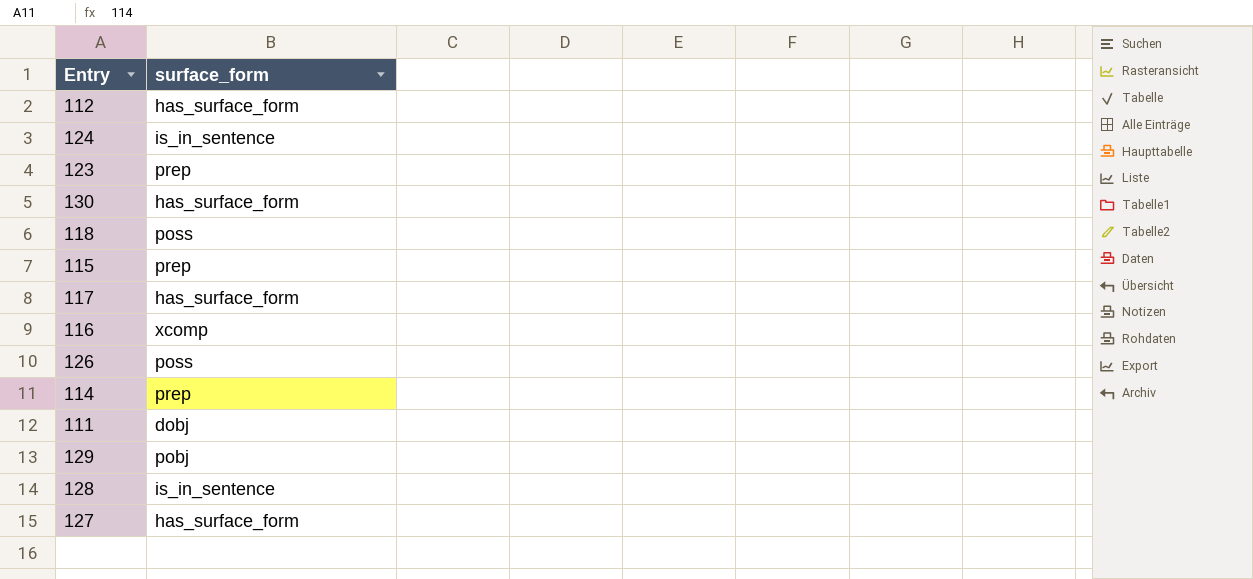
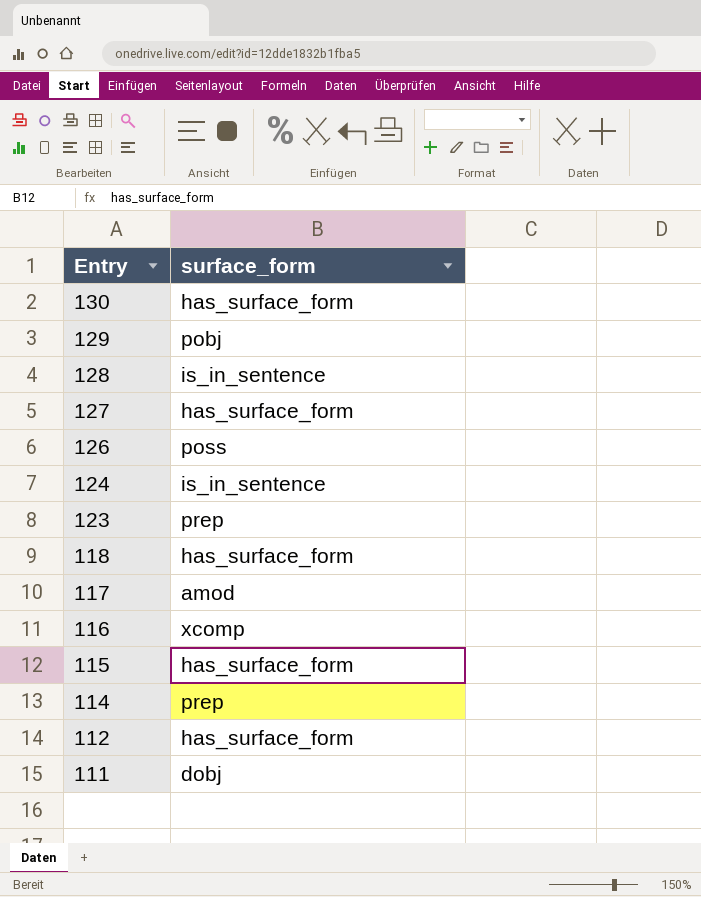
row order: none -> Entry descending
118 | surface_form: poss -> has_surface_form
117 | surface_form: has_surface_form -> amod
115 | surface_form: prep -> has_surface_form

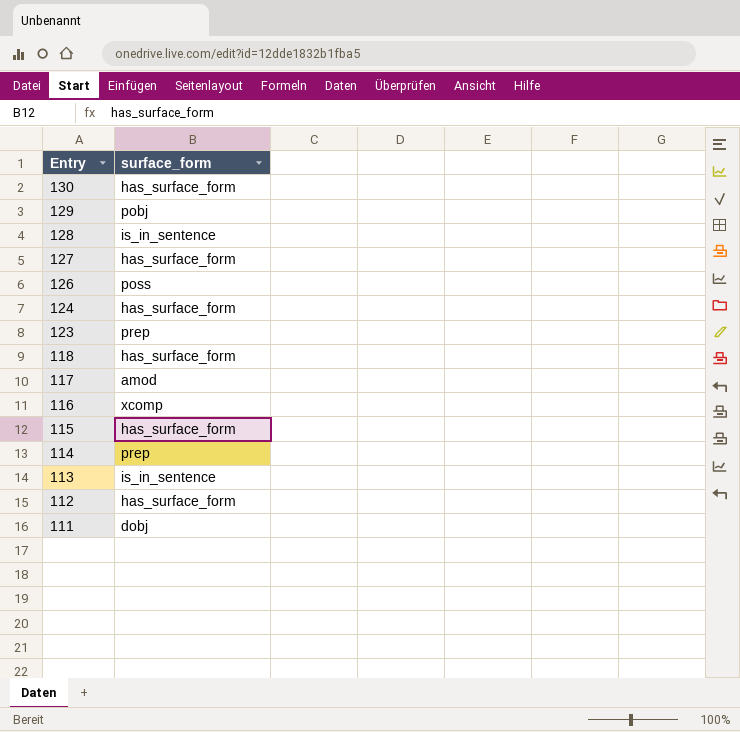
124 | surface_form: is_in_sentence -> has_surface_form
row 113: none -> is_in_sentence

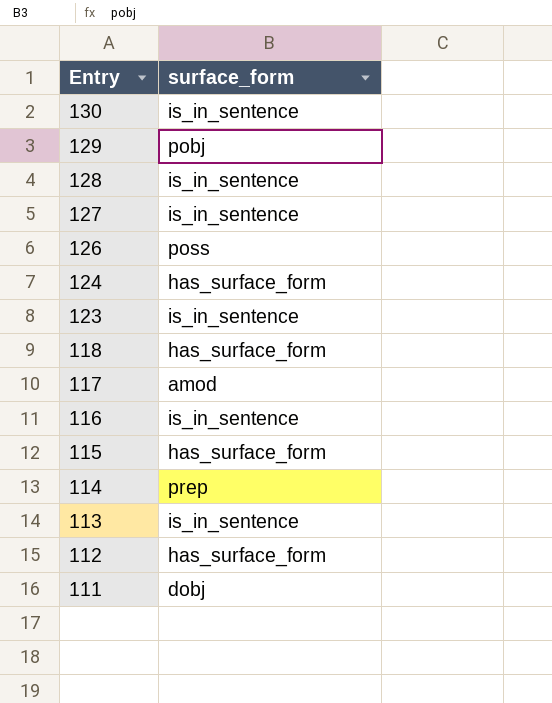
130 | surface_form: has_surface_form -> is_in_sentence
127 | surface_form: has_surface_form -> is_in_sentence
123 | surface_form: prep -> is_in_sentence
116 | surface_form: xcomp -> is_in_sentence

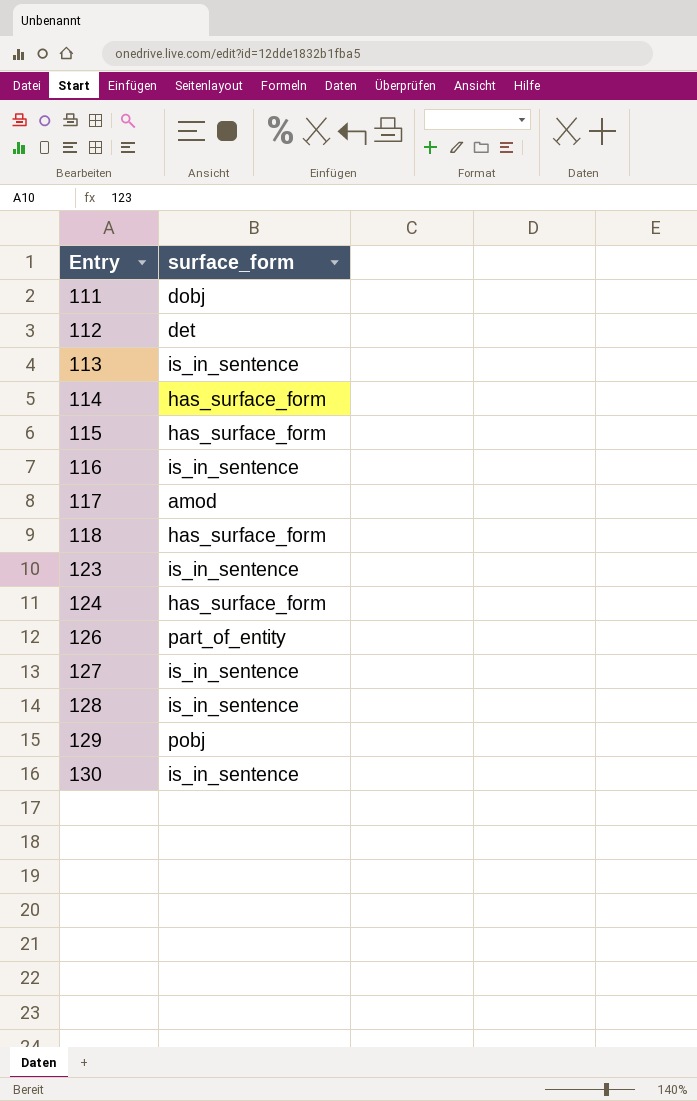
row order: Entry descending -> Entry ascending
112 | surface_form: has_surface_form -> det
114 | surface_form: prep -> has_surface_form
126 | surface_form: poss -> part_of_entity

